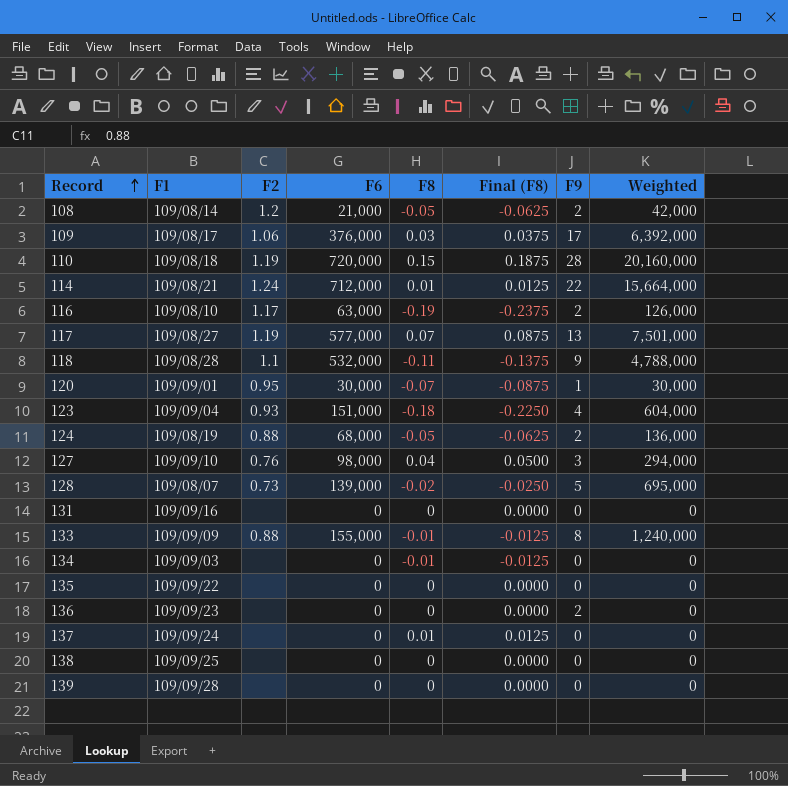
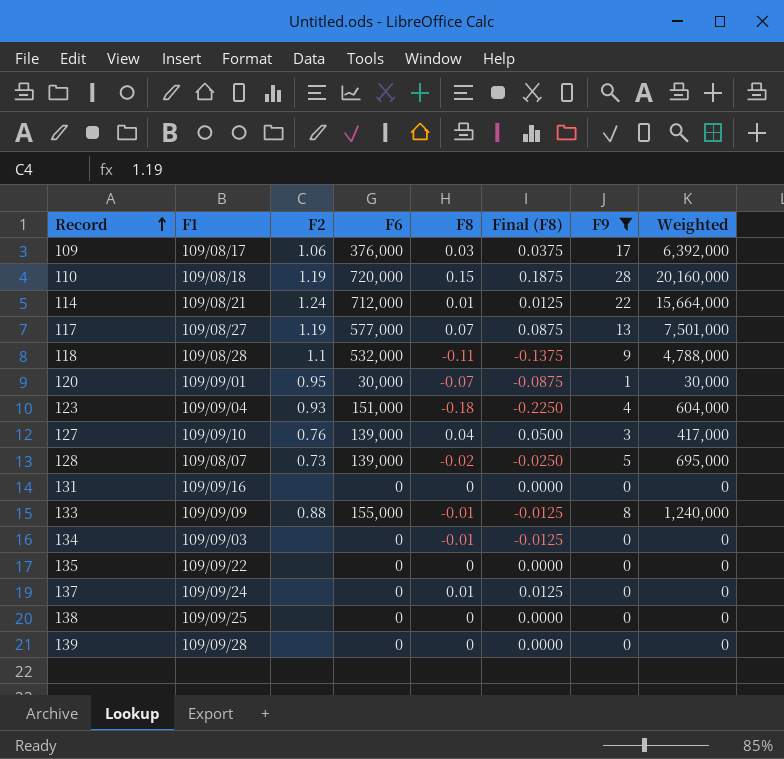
filter: none -> F9 != 2
127 | F6: 98,000 -> 139,000
127 | Weighted: 294,000 -> 417,000

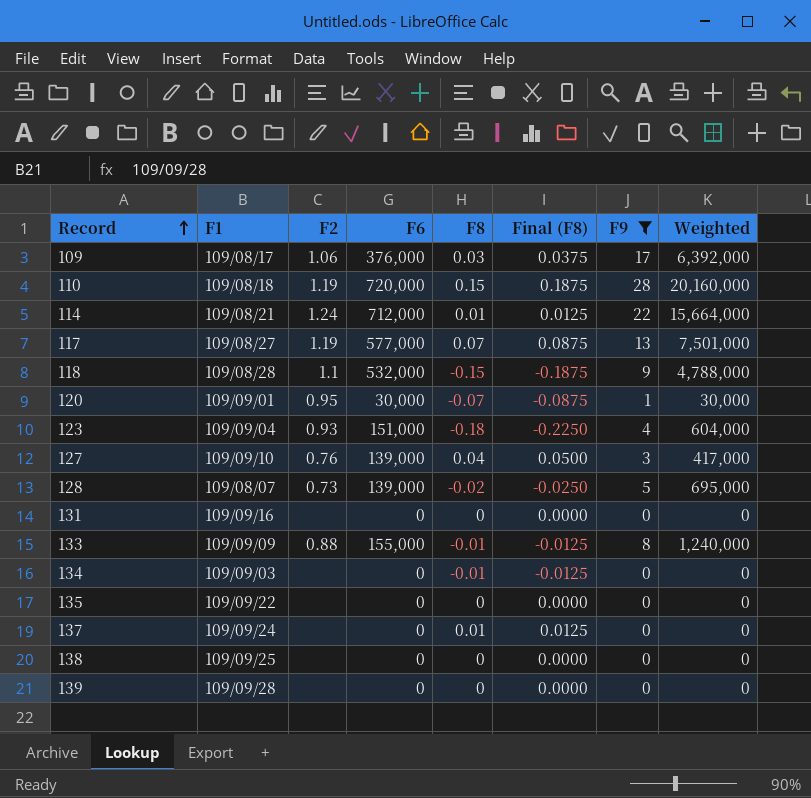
118 | F8: -0.11 -> -0.15
118 | Final (F8): -0.1375 -> -0.1875

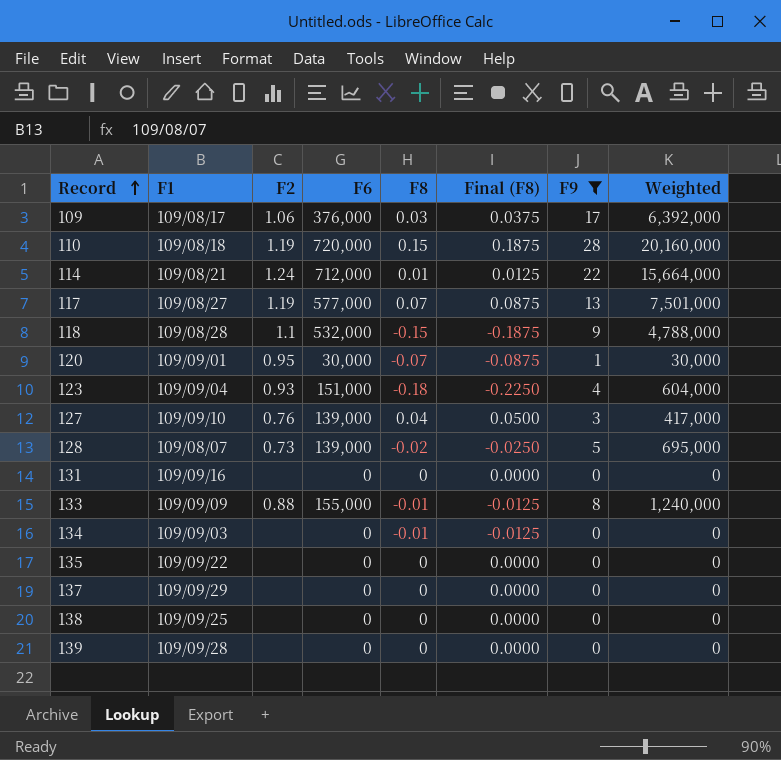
137 | F1: 109/09/24 -> 109/09/29
137 | F8: 0.01 -> 0
137 | Final (F8): 0.0125 -> 0.0000

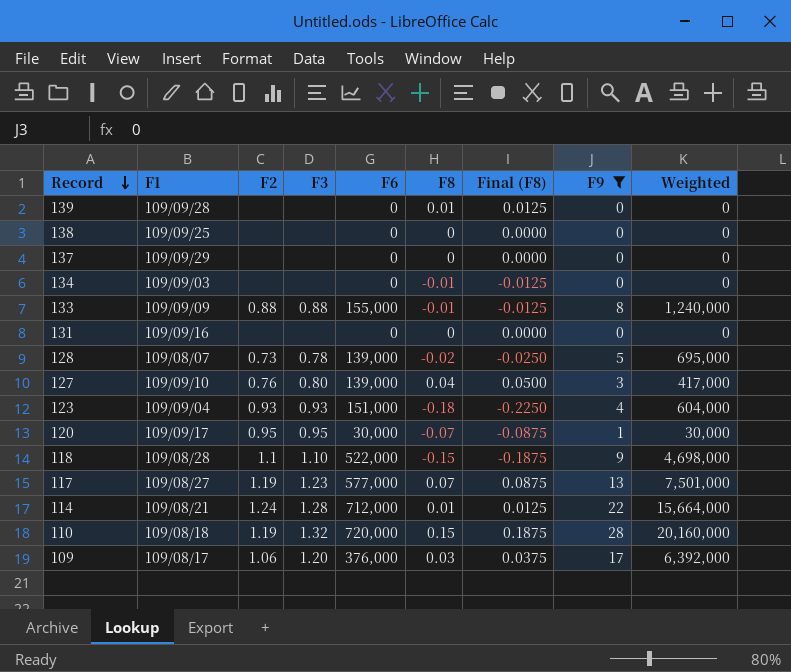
row order: Record ascending -> Record descending
column F3 | position: none -> 4
row 135: 109/09/22 | none | 0 | 0 | 0.0000 | 0 | 0 -> none
139 | F8: 0 -> 0.01
139 | Final (F8): 0.0000 -> 0.0125
120 | F1: 109/09/01 -> 109/09/17
118 | F6: 532,000 -> 522,000
118 | Weighted: 4,788,000 -> 4,698,000

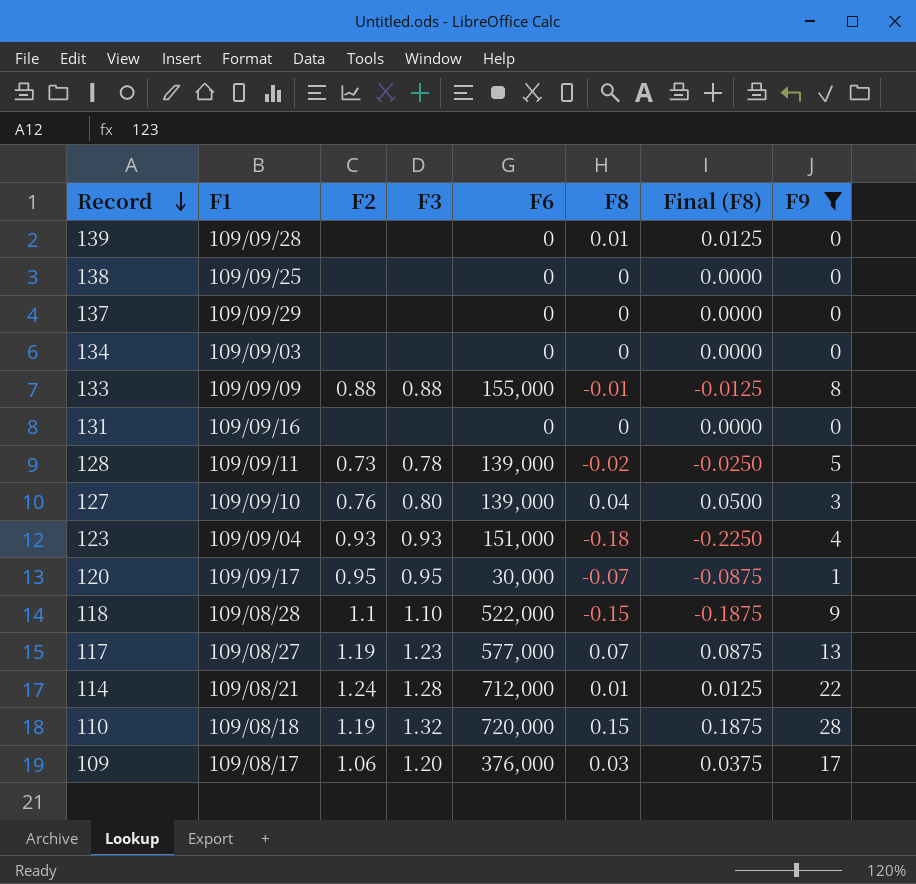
column Weighted | formula: [F6] * [F9] -> none
134 | F8: -0.01 -> 0
134 | Final (F8): -0.0125 -> 0.0000
128 | F1: 109/08/07 -> 109/09/11

